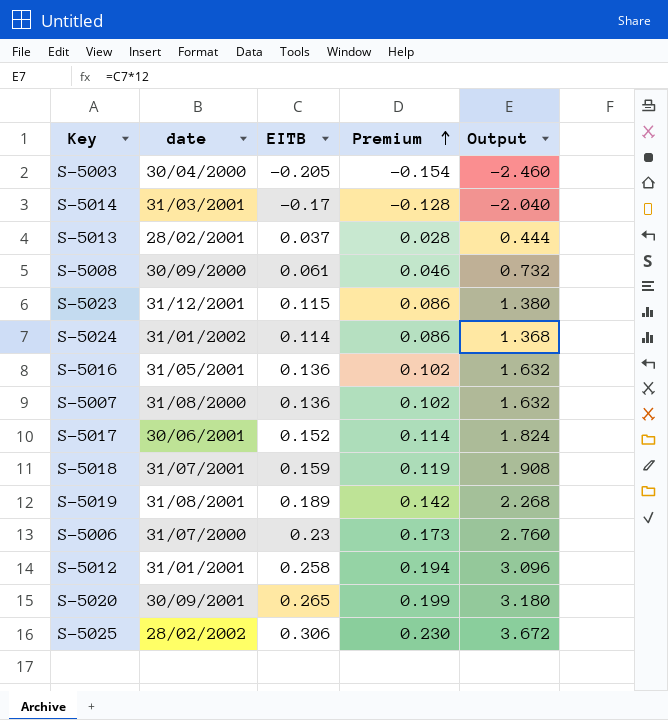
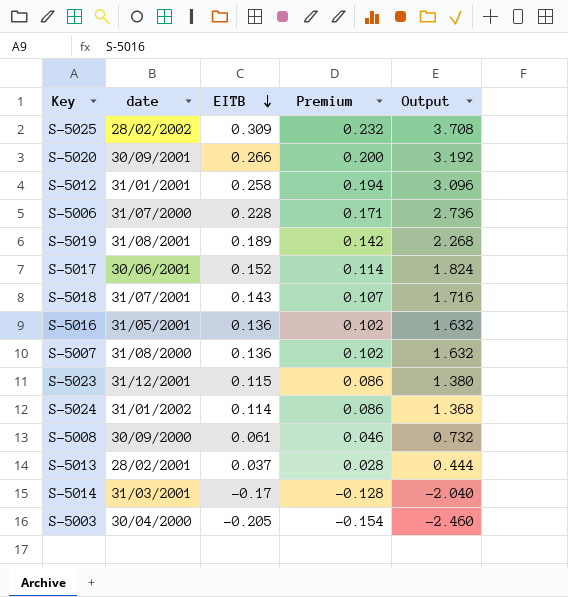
row order: Premium ascending -> EITB descending
S-5025 | EITB: 0.306 -> 0.309
S-5025 | Premium: 0.230 -> 0.232
S-5025 | Output: 3.672 -> 3.708
S-5020 | EITB: 0.265 -> 0.266
S-5020 | Premium: 0.199 -> 0.200
S-5020 | Output: 3.180 -> 3.192
S-5006 | EITB: 0.23 -> 0.228
S-5006 | Premium: 0.173 -> 0.171
S-5006 | Output: 2.760 -> 2.736
S-5018 | EITB: 0.159 -> 0.143
S-5018 | Premium: 0.119 -> 0.107
S-5018 | Output: 1.908 -> 1.716

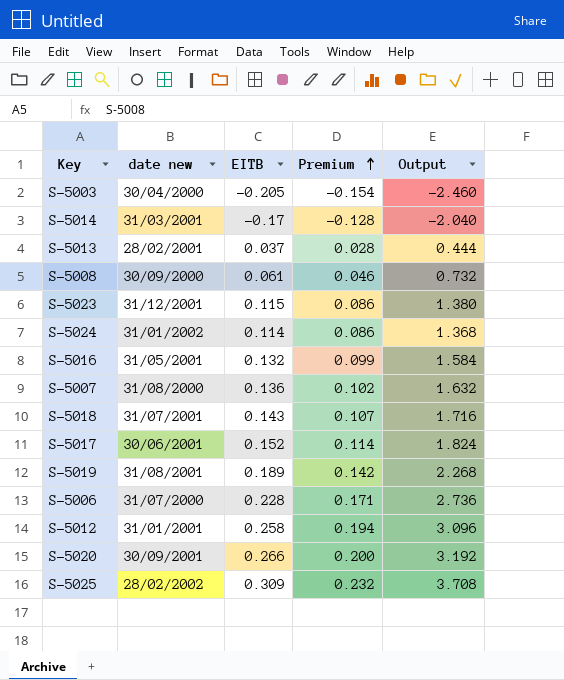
row order: EITB descending -> Premium ascending
column name: date -> date new
S-5016 | EITB: 0.136 -> 0.132
S-5016 | Premium: 0.102 -> 0.099
S-5016 | Output: 1.632 -> 1.584

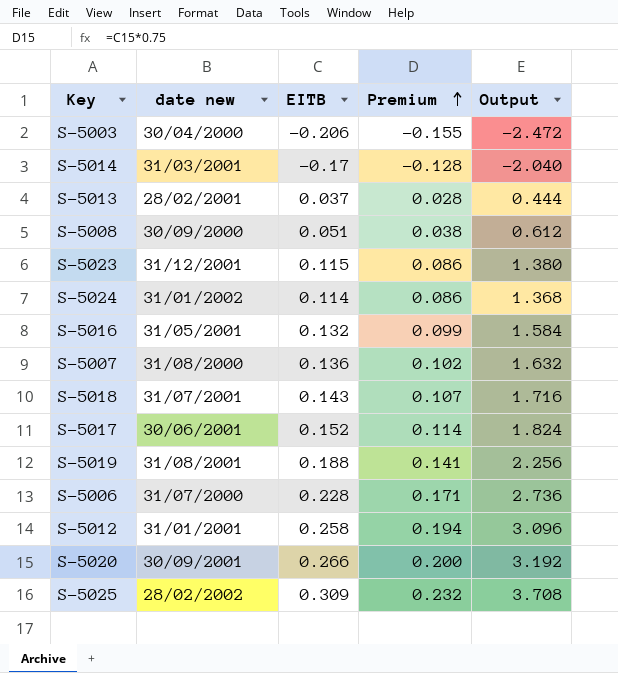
S-5003 | EITB: -0.205 -> -0.206
S-5003 | Premium: -0.154 -> -0.155
S-5003 | Output: -2.460 -> -2.472
S-5008 | EITB: 0.061 -> 0.051
S-5008 | Premium: 0.046 -> 0.038
S-5008 | Output: 0.732 -> 0.612
S-5019 | EITB: 0.189 -> 0.188
S-5019 | Premium: 0.142 -> 0.141
S-5019 | Output: 2.268 -> 2.256

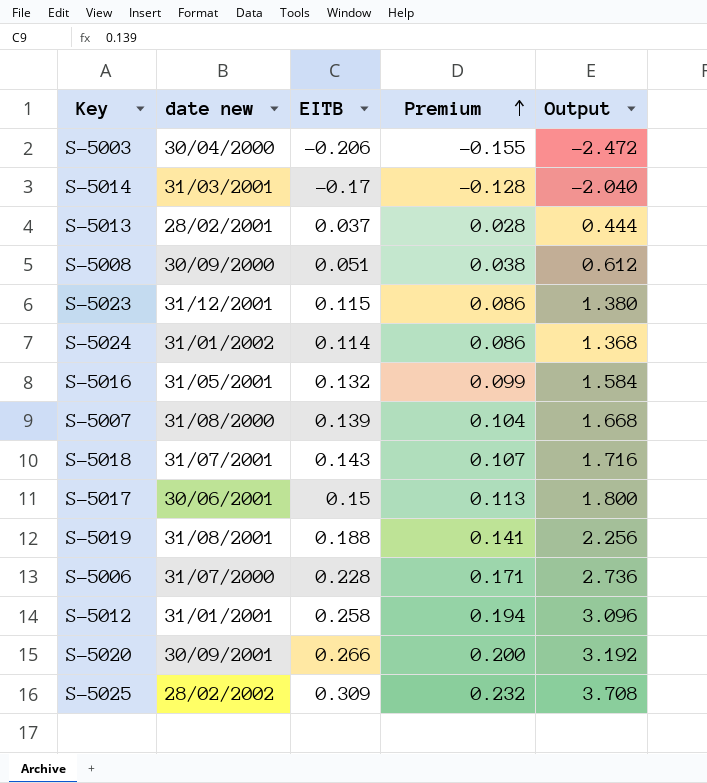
S-5007 | EITB: 0.136 -> 0.139
S-5007 | Premium: 0.102 -> 0.104
S-5007 | Output: 1.632 -> 1.668
S-5017 | EITB: 0.152 -> 0.15
S-5017 | Premium: 0.114 -> 0.113
S-5017 | Output: 1.824 -> 1.800

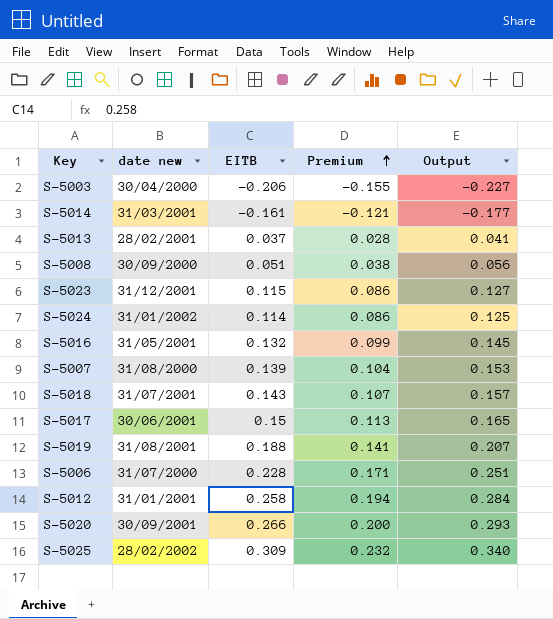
column Output | formula: [EITB] * 12 -> [EITB] * 1.1
S-5014 | EITB: -0.17 -> -0.161
S-5014 | Premium: -0.128 -> -0.121

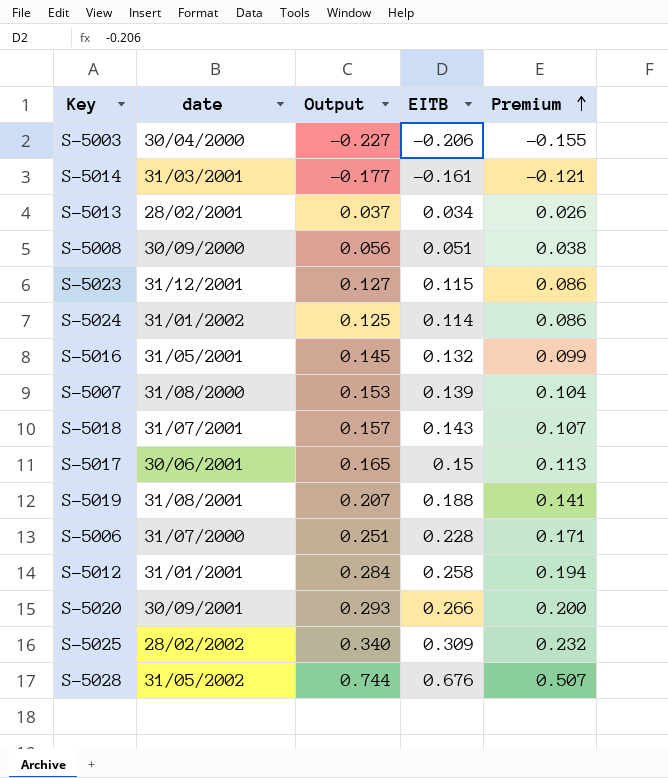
column name: date new -> date
column Output | position: 5 -> 3
S-5013 | Output: 0.041 -> 0.037
S-5013 | EITB: 0.037 -> 0.034
S-5013 | Premium: 0.028 -> 0.026
row S-5028: none -> 31/05/2002 | 0.744 | 0.676 | 0.507

